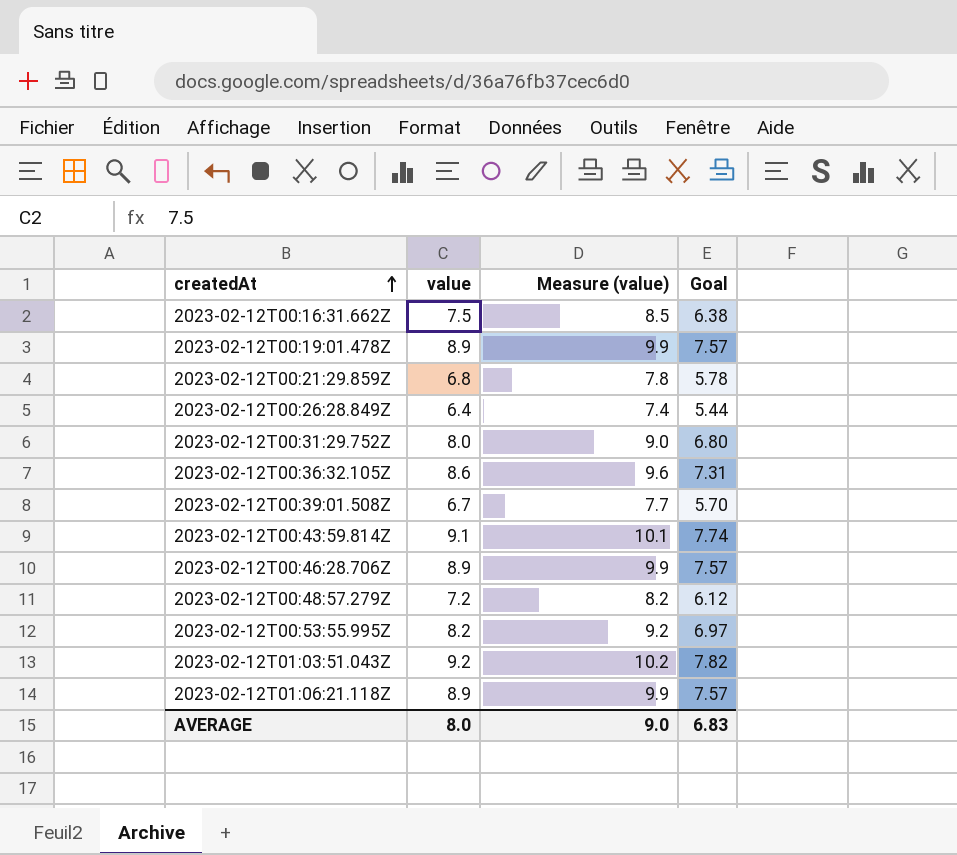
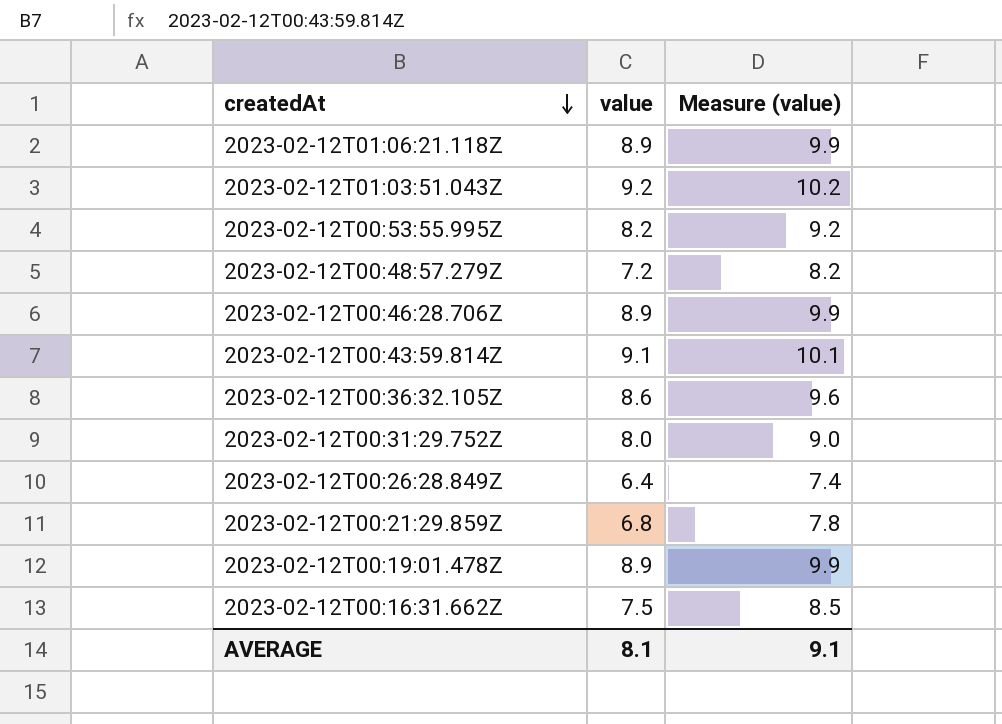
row order: createdAt ascending -> createdAt descending
column Goal | formula: [value] * 0.85 -> none
row 2023-02-12T00:39:01.508Z: 6.7 | 7.7 | 5.70 -> none
AVERAGE | value: 8.0 -> 8.1
AVERAGE | Measure (value): 9.0 -> 9.1

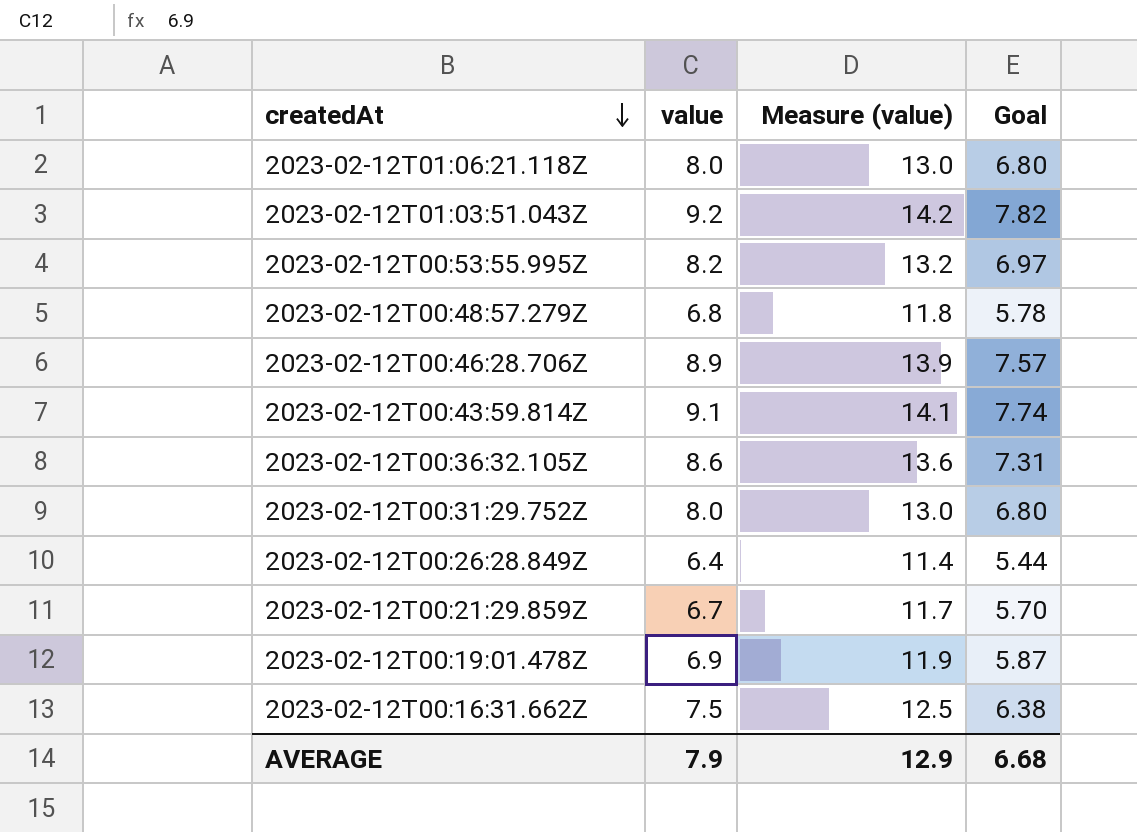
column Measure (value) | formula: [value] + 1 -> [value] + 5
column Goal | formula: none -> [value] * 0.85
2023-02-12T01:06:21.118Z | value: 8.9 -> 8.0
2023-02-12T00:48:57.279Z | value: 7.2 -> 6.8
2023-02-12T00:21:29.859Z | value: 6.8 -> 6.7
2023-02-12T00:19:01.478Z | value: 8.9 -> 6.9
AVERAGE | value: 8.1 -> 7.9
AVERAGE | Measure (value): 9.1 -> 12.9

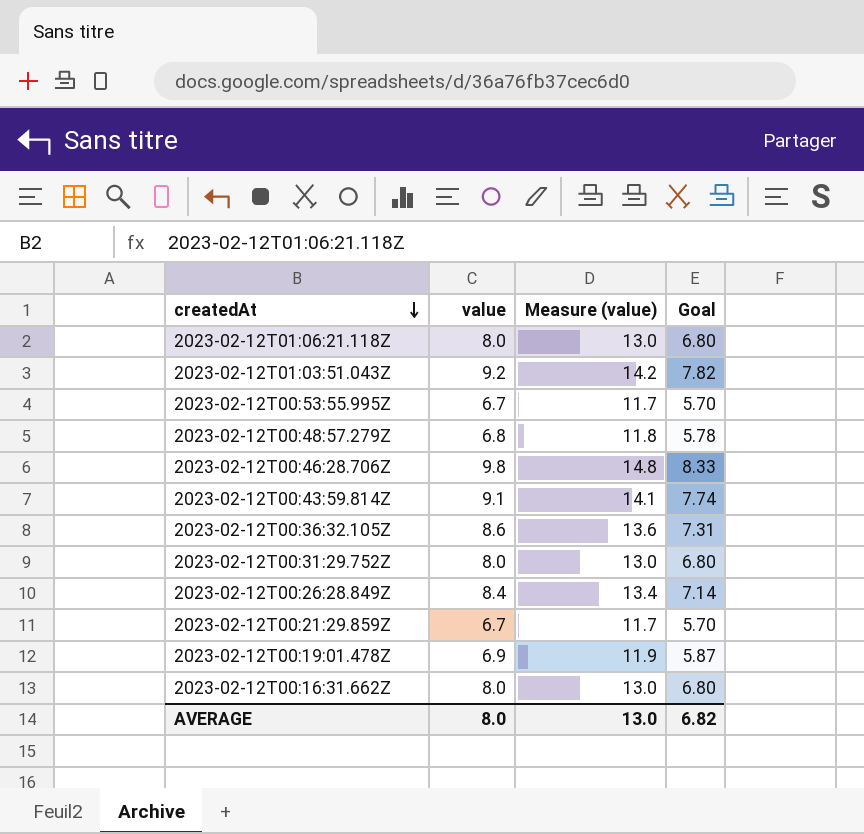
2023-02-12T00:53:55.995Z | value: 8.2 -> 6.7
2023-02-12T00:53:55.995Z | Measure (value): 13.2 -> 11.7
2023-02-12T00:53:55.995Z | Goal: 6.97 -> 5.70
2023-02-12T00:46:28.706Z | value: 8.9 -> 9.8
2023-02-12T00:46:28.706Z | Measure (value): 13.9 -> 14.8
2023-02-12T00:46:28.706Z | Goal: 7.57 -> 8.33
2023-02-12T00:26:28.849Z | value: 6.4 -> 8.4
2023-02-12T00:26:28.849Z | Measure (value): 11.4 -> 13.4
2023-02-12T00:26:28.849Z | Goal: 5.44 -> 7.14
2023-02-12T00:16:31.662Z | value: 7.5 -> 8.0
2023-02-12T00:16:31.662Z | Measure (value): 12.5 -> 13.0
2023-02-12T00:16:31.662Z | Goal: 6.38 -> 6.80
AVERAGE | value: 7.9 -> 8.0
AVERAGE | Measure (value): 12.9 -> 13.0
AVERAGE | Goal: 6.68 -> 6.82

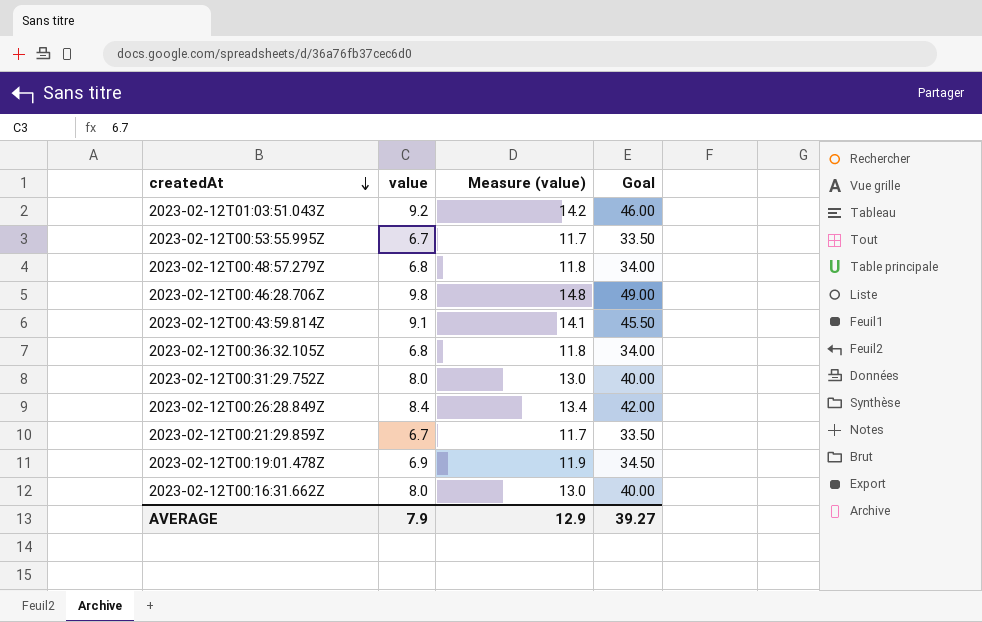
column Goal | formula: [value] * 0.85 -> [value] * 5
row 2023-02-12T01:06:21.118Z: 8.0 | 13.0 | 6.80 -> none
2023-02-12T00:36:32.105Z | value: 8.6 -> 6.8
2023-02-12T00:36:32.105Z | Measure (value): 13.6 -> 11.8
AVERAGE | value: 8.0 -> 7.9
AVERAGE | Measure (value): 13.0 -> 12.9
AVERAGE | Goal: 6.82 -> 39.27

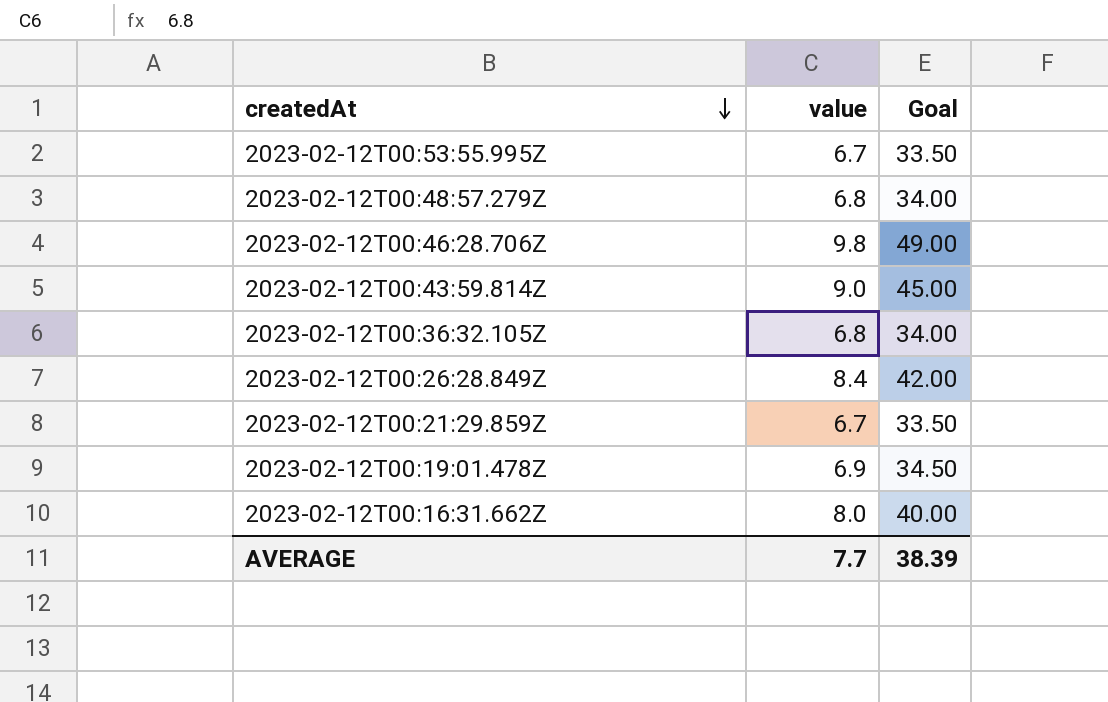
column Measure (value) | formula: [value] + 5 -> none
row 2023-02-12T01:03:51.043Z: 9.2 | 14.2 | 46.00 -> none
row 2023-02-12T00:31:29.752Z: 8.0 | 13.0 | 40.00 -> none
2023-02-12T00:43:59.814Z | value: 9.1 -> 9.0
2023-02-12T00:43:59.814Z | Goal: 45.50 -> 45.00
AVERAGE | value: 7.9 -> 7.7
AVERAGE | Goal: 39.27 -> 38.39

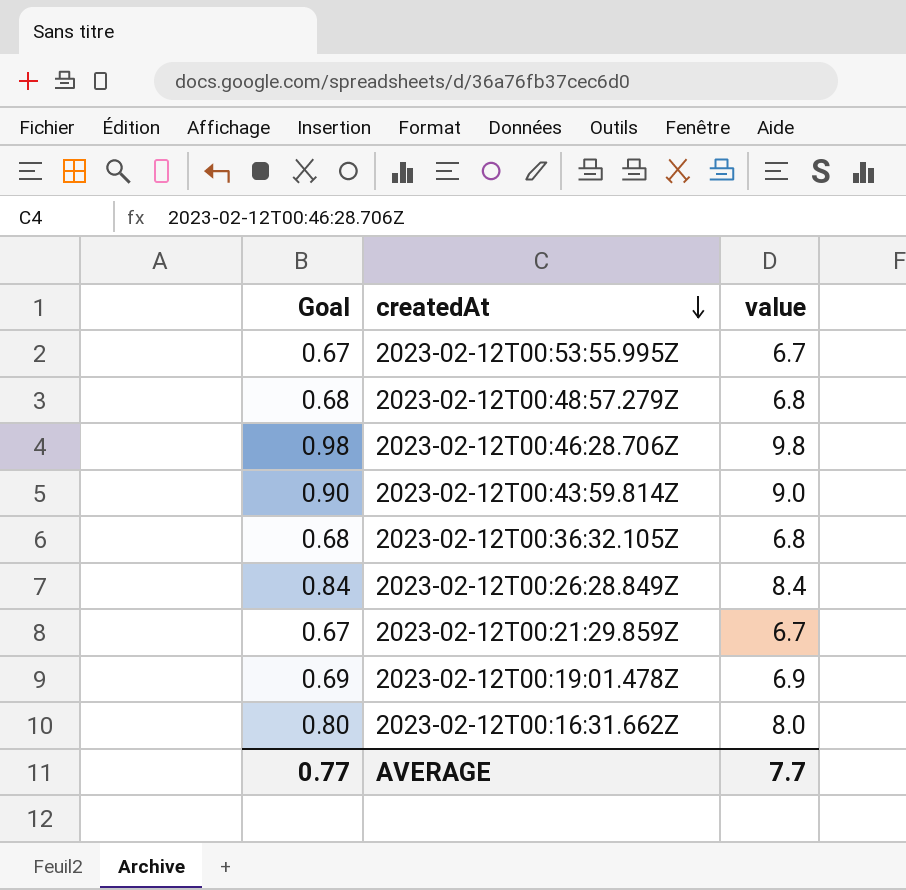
column Goal | formula: [value] * 5 -> [value] * 0.1
column Goal | position: 3 -> 1
AVERAGE | Goal: 38.39 -> 0.77

